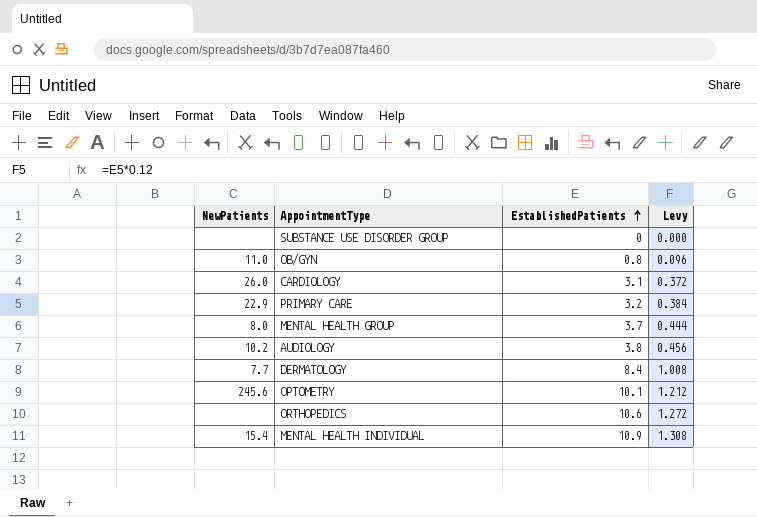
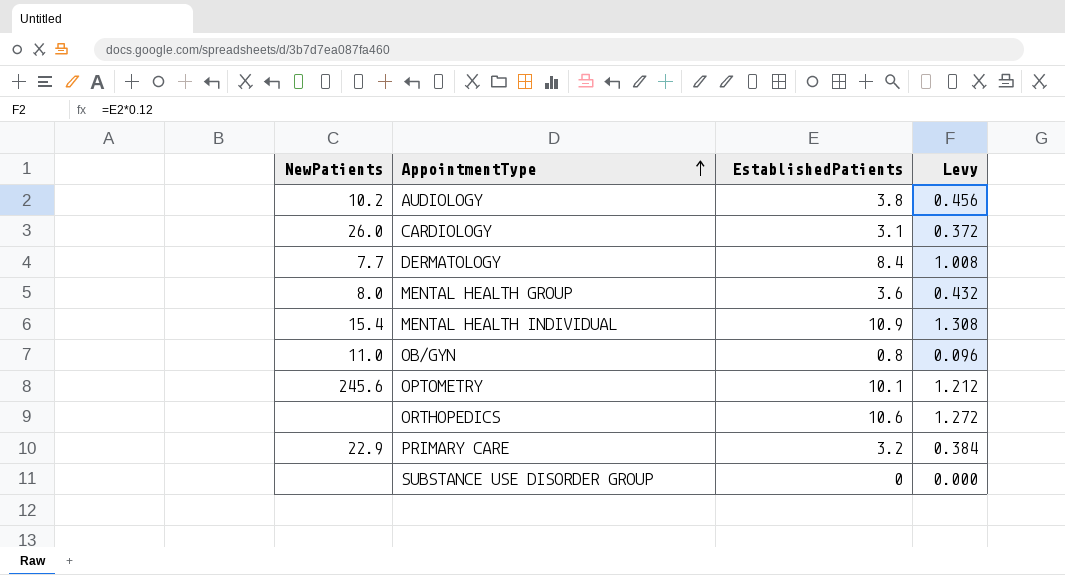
row order: EstablishedPatients ascending -> AppointmentType ascending
MENTAL HEALTH GROUP | EstablishedPatients: 3.7 -> 3.6
MENTAL HEALTH GROUP | Levy: 0.444 -> 0.432

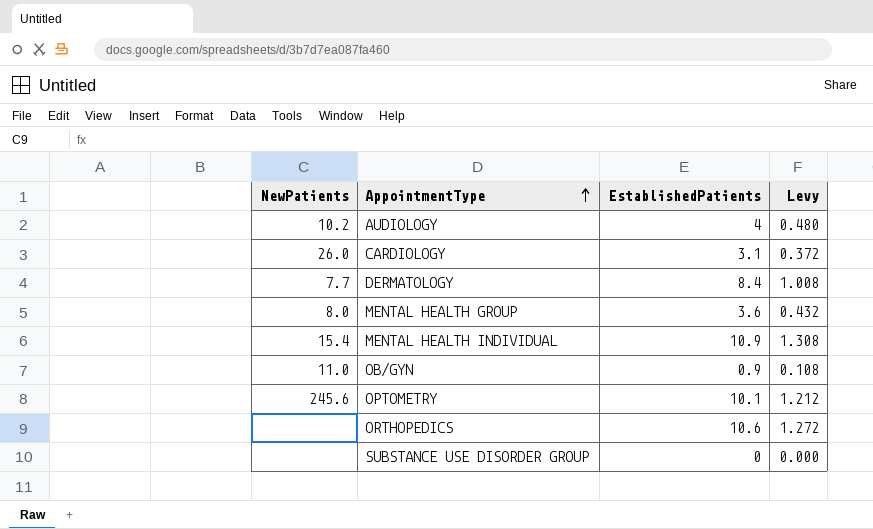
row PRIMARY CARE: 22.9 | 3.2 | 0.384 -> none
AUDIOLOGY | EstablishedPatients: 3.8 -> 4
AUDIOLOGY | Levy: 0.456 -> 0.480
OB/GYN | EstablishedPatients: 0.8 -> 0.9
OB/GYN | Levy: 0.096 -> 0.108

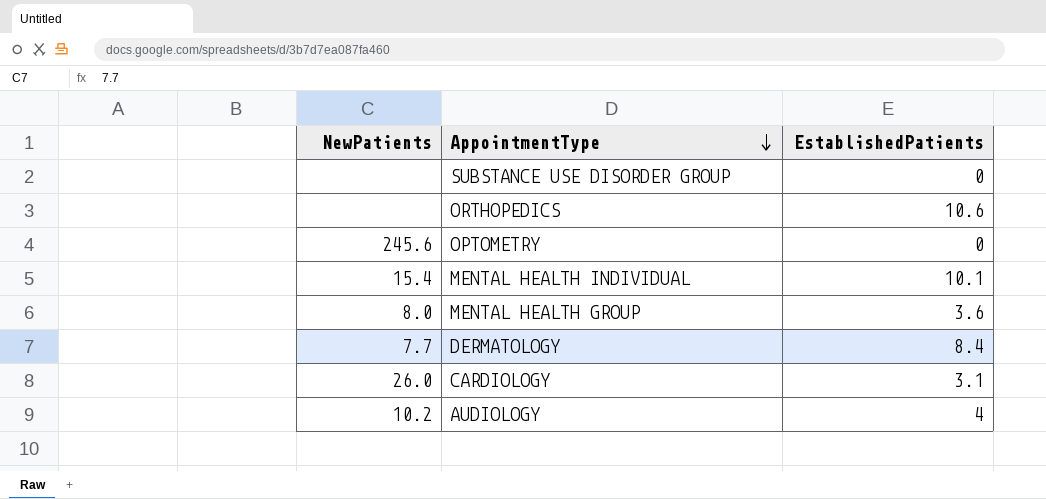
row order: AppointmentType ascending -> AppointmentType descending
column Levy | formula: [EstablishedPatients] * 0.12 -> none
row OB/GYN: 11.0 | 0.9 | 0.108 -> none
OPTOMETRY | EstablishedPatients: 10.1 -> 0
MENTAL HEALTH INDIVIDUAL | EstablishedPatients: 10.9 -> 10.1

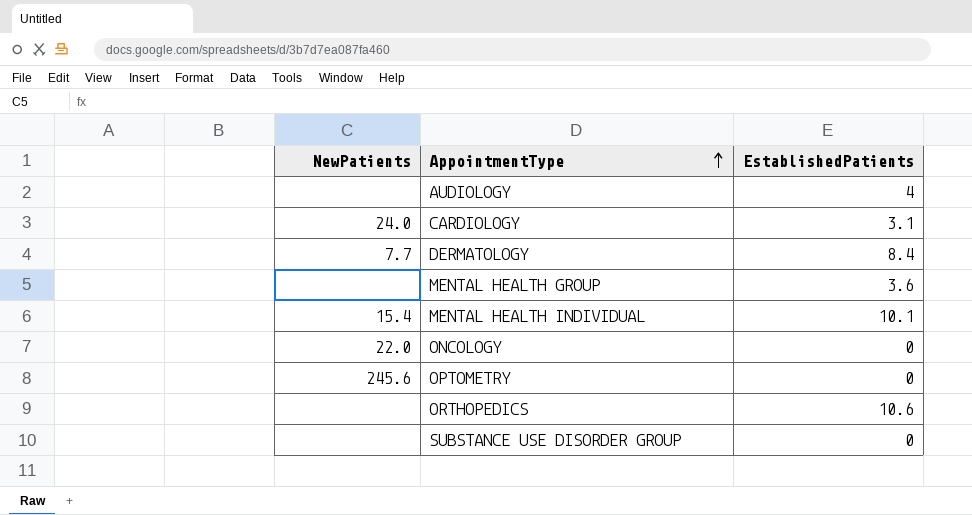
row order: AppointmentType descending -> AppointmentType ascending
AUDIOLOGY | NewPatients: 10.2 -> none
CARDIOLOGY | NewPatients: 26.0 -> 24.0
MENTAL HEALTH GROUP | NewPatients: 8.0 -> none
row ONCOLOGY: none -> 22.0 | 0

